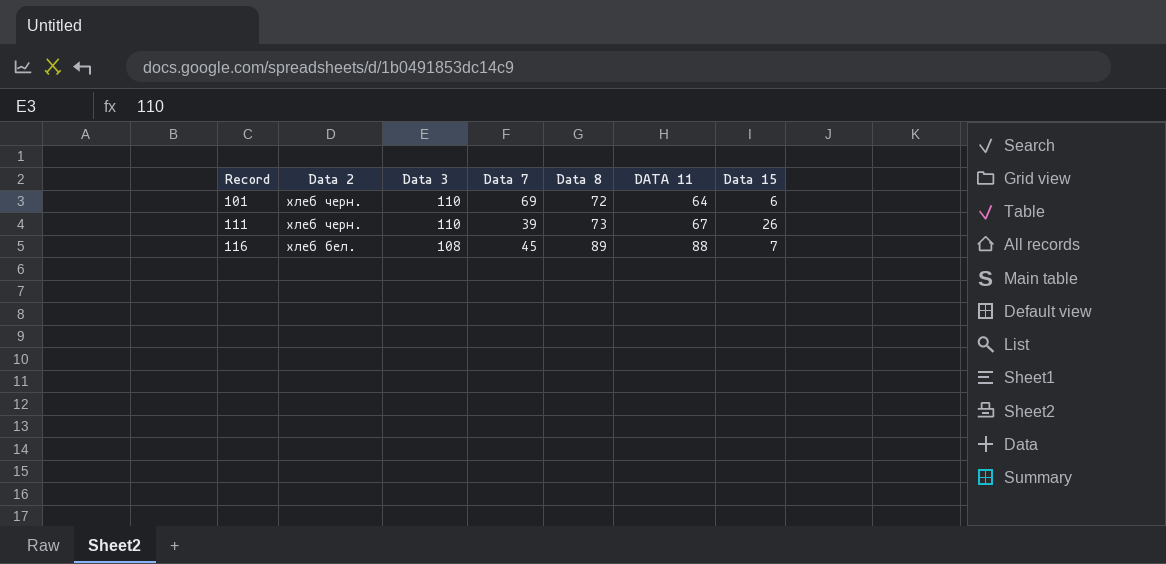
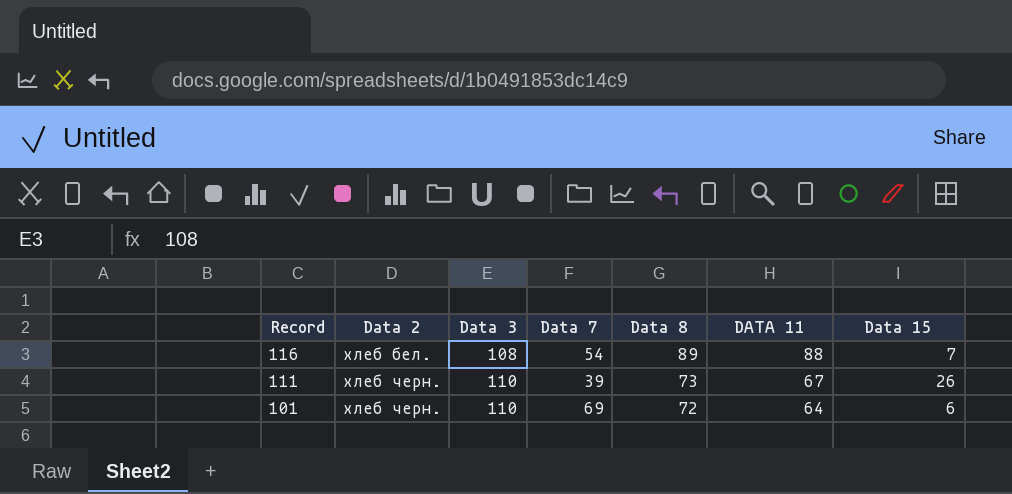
row order: Record ascending -> Record descending
116 | Data 7: 45 -> 54

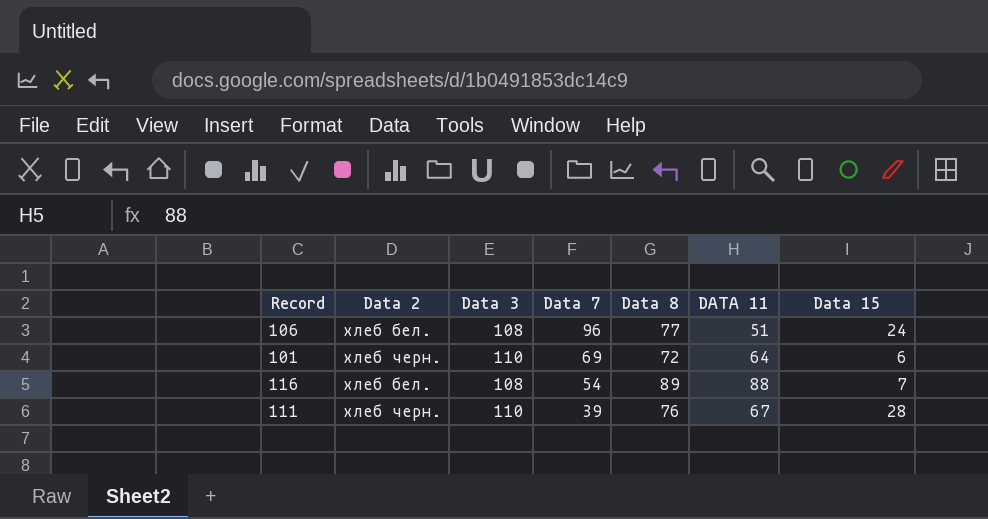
row order: Record descending -> Data 7 descending
row 106: none -> хлеб бел. | 108 | 96 | 77 | 51 | 24
111 | Data 8: 73 -> 76
111 | Data 15: 26 -> 28

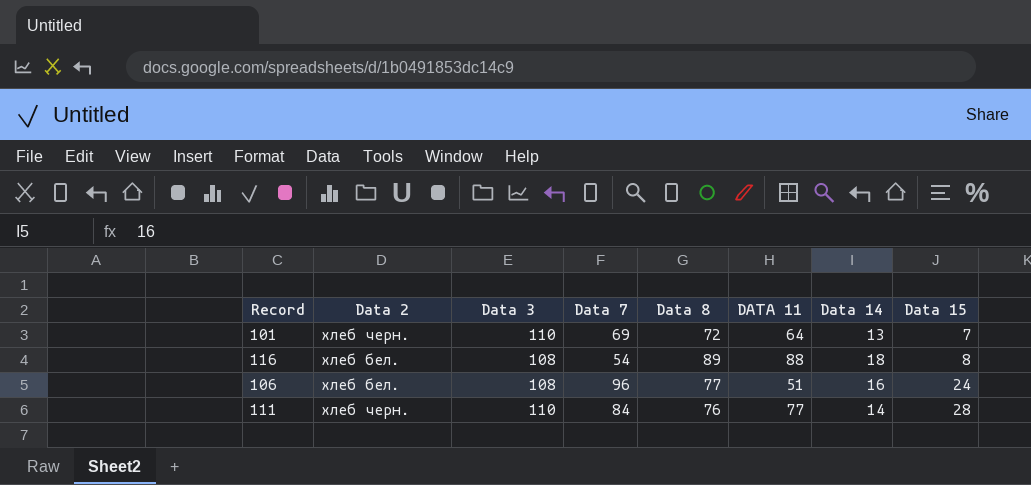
row order: Data 7 descending -> Data 15 ascending
column Data 14 | position: none -> 7
101 | Data 15: 6 -> 7
116 | Data 15: 7 -> 8
111 | Data 7: 39 -> 84
111 | DATA 11: 67 -> 77

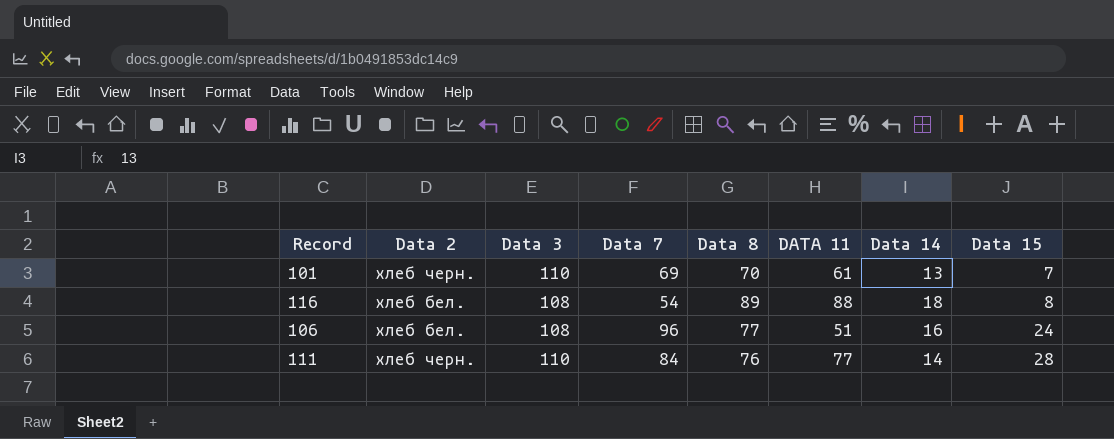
101 | Data 8: 72 -> 70
101 | DATA 11: 64 -> 61

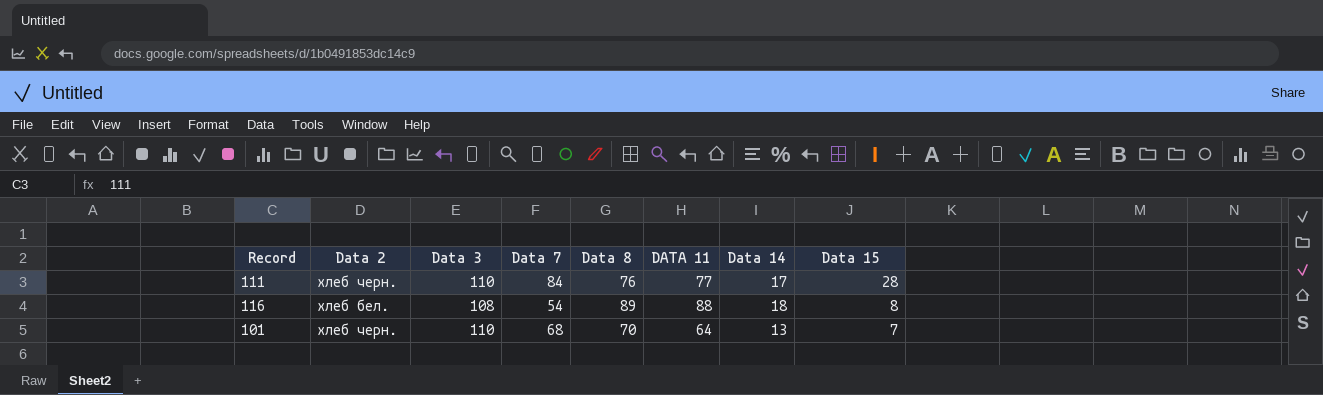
row order: Data 15 ascending -> Data 15 descending
row 106: хлеб бел. | 108 | 96 | 77 | 51 | 16 | 24 -> none
111 | Data 14: 14 -> 17
101 | Data 7: 69 -> 68
101 | DATA 11: 61 -> 64

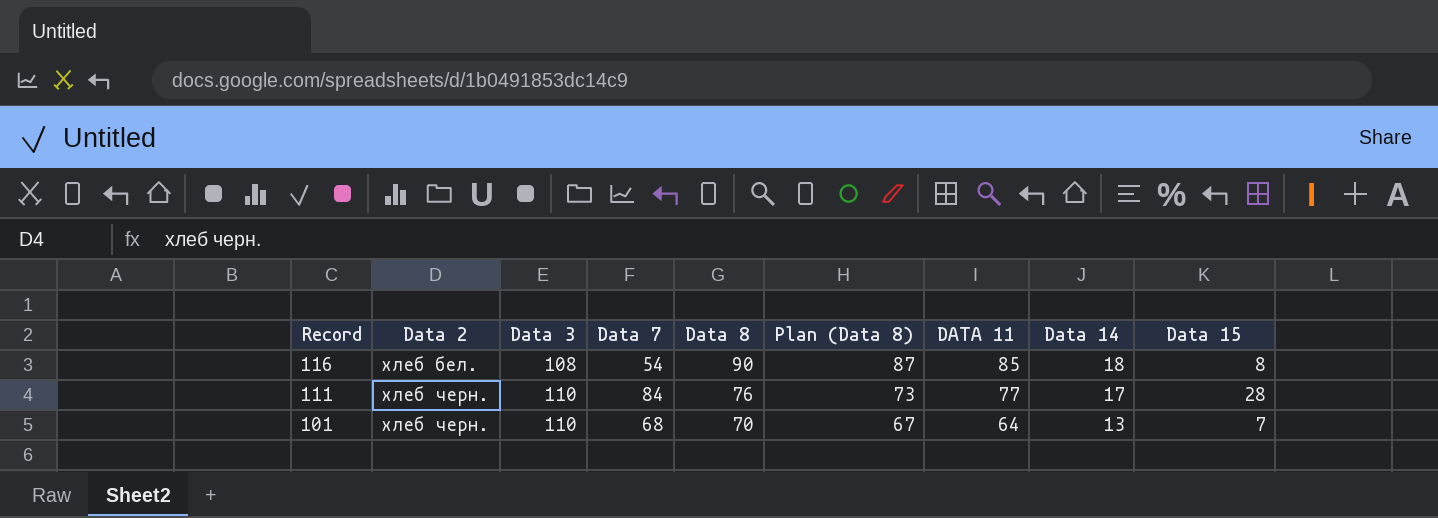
row order: Data 15 descending -> Record descending
column Plan (Data 8) | formula: none -> [Data 8] - 3
116 | Data 8: 89 -> 90
116 | DATA 11: 88 -> 85

